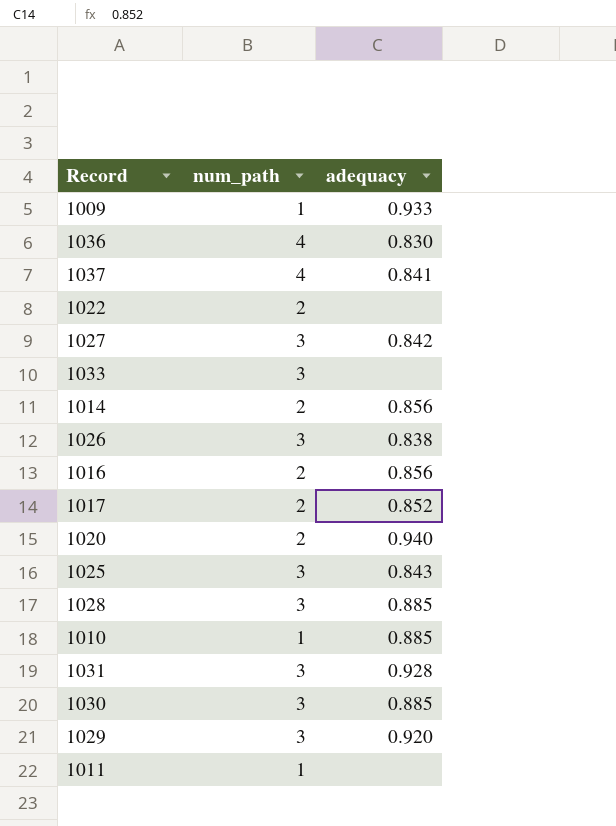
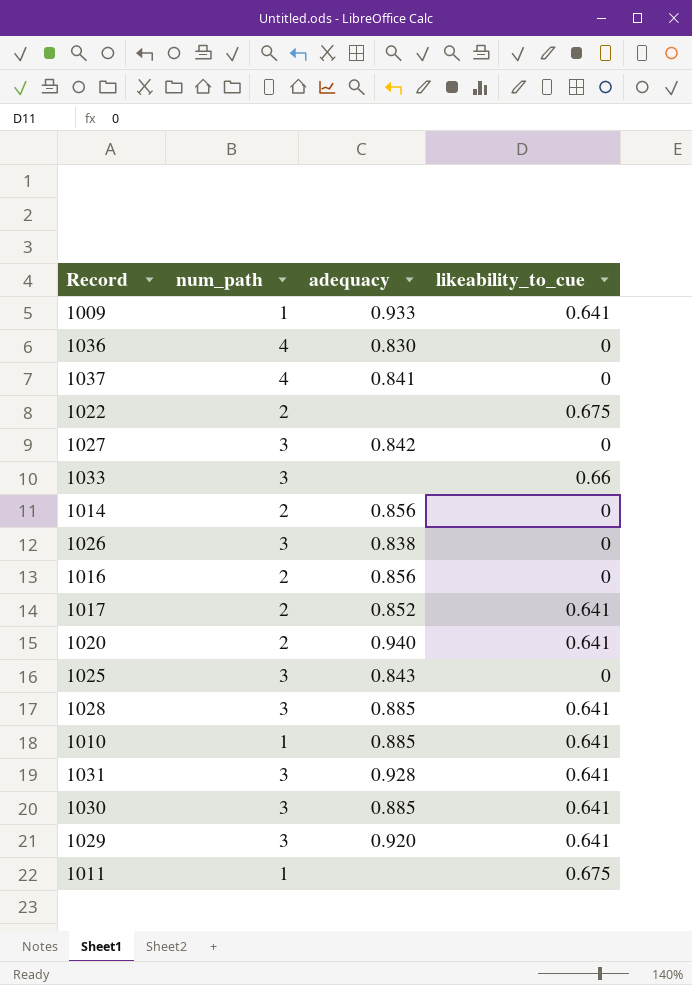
column likeability_to_cue | position: none -> 4

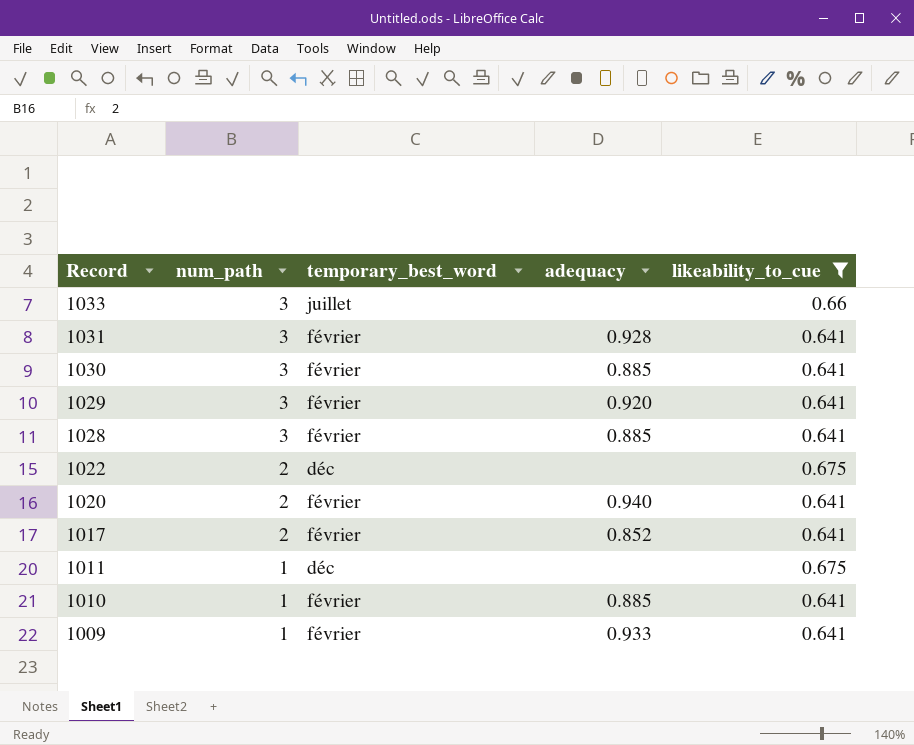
filter: none -> likeability_to_cue != 0
row order: none -> Record descending
column temporary_best_word | position: none -> 3

